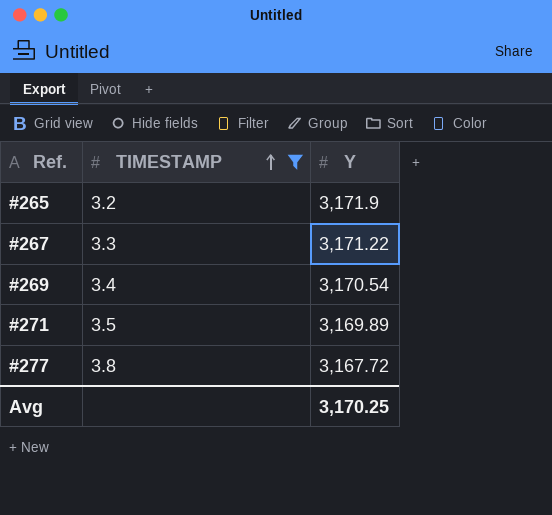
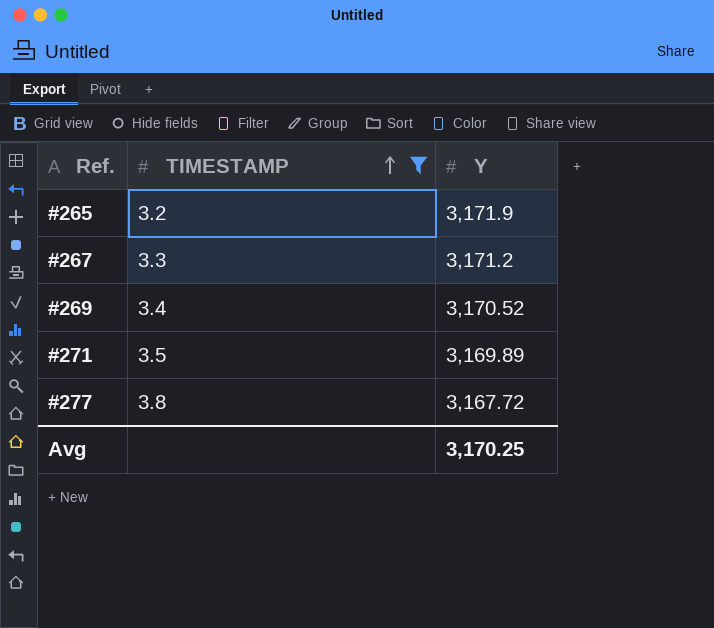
#267 | Y: 3,171.22 -> 3,171.2
#269 | Y: 3,170.54 -> 3,170.52

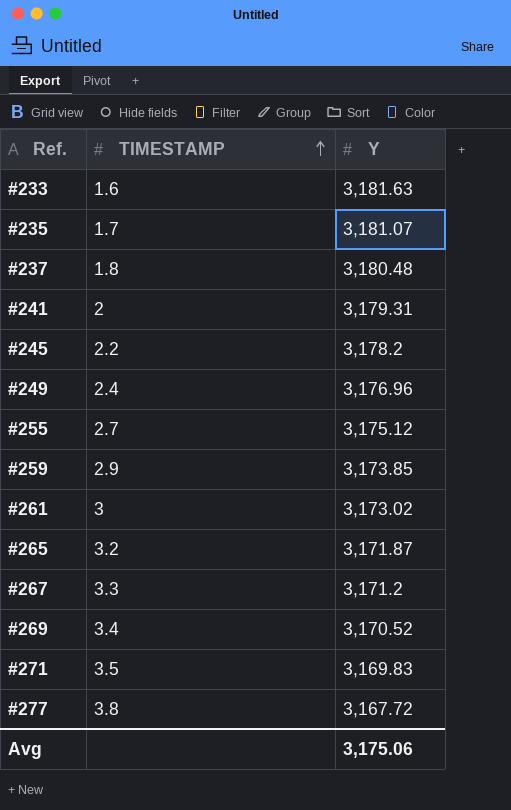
filter: TIMESTAMP >= 3.2 -> none
#265 | Y: 3,171.9 -> 3,171.87
#271 | Y: 3,169.89 -> 3,169.83
Avg | Y: 3,170.25 -> 3,175.06

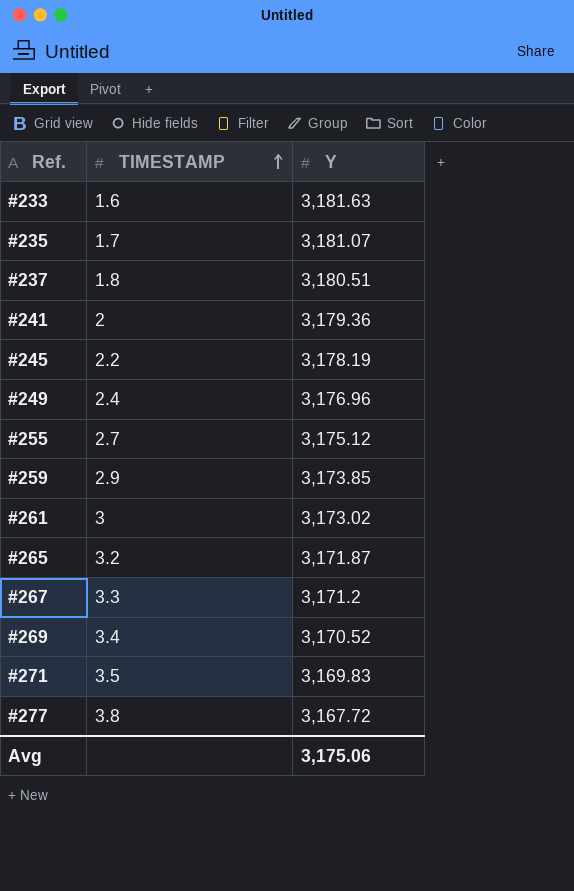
#237 | Y: 3,180.48 -> 3,180.51
#241 | Y: 3,179.31 -> 3,179.36
#245 | Y: 3,178.2 -> 3,178.19

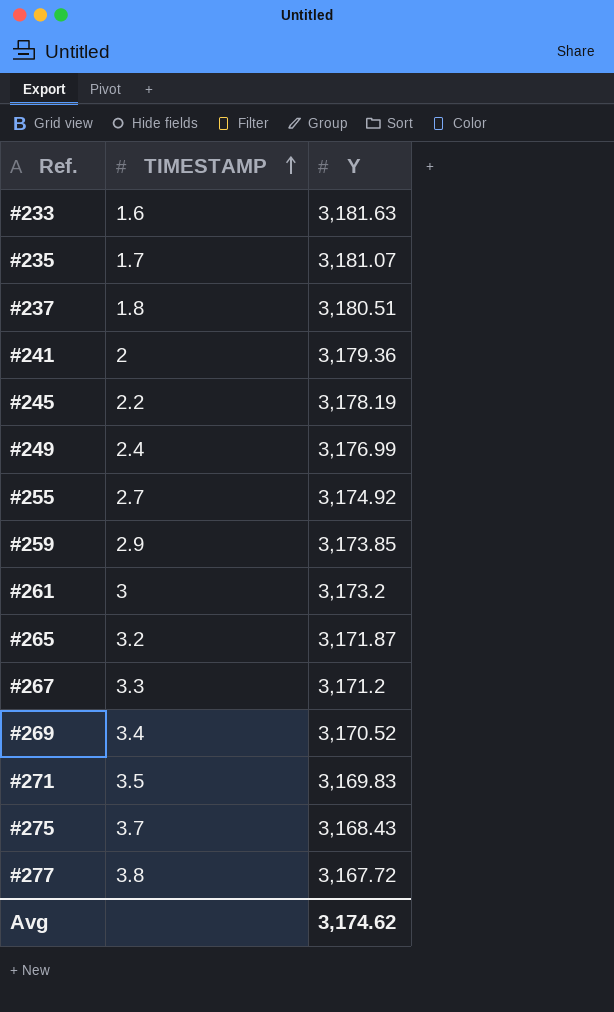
#249 | Y: 3,176.96 -> 3,176.99
#255 | Y: 3,175.12 -> 3,174.92
#261 | Y: 3,173.02 -> 3,173.2
row #275: none -> 3.7 | 3,168.43
Avg | Y: 3,175.06 -> 3,174.62

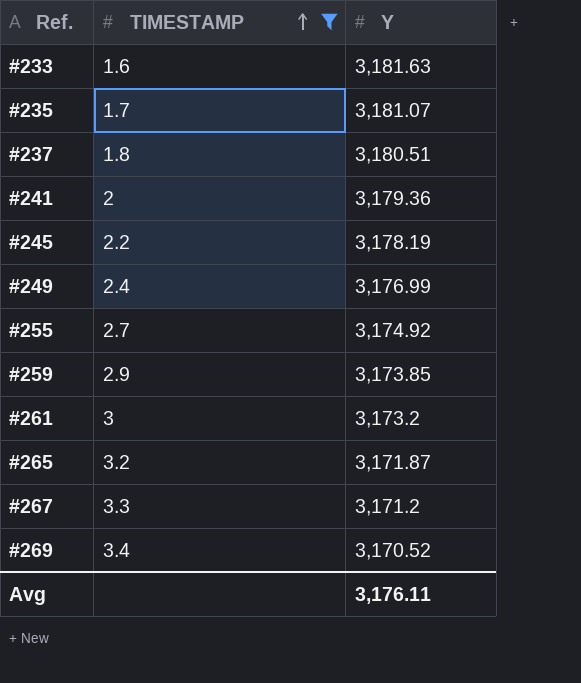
filter: none -> TIMESTAMP <= 3.4
Avg | Y: 3,174.62 -> 3,176.11

